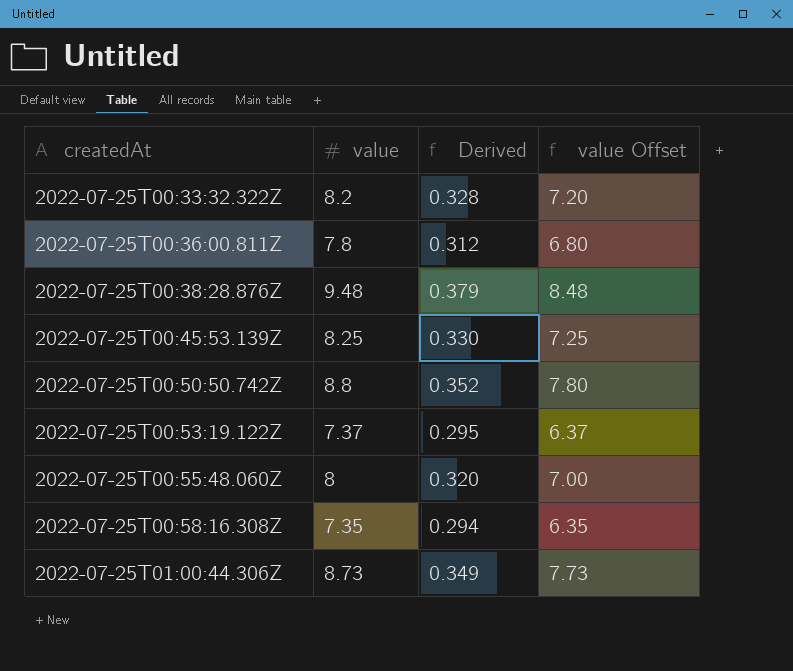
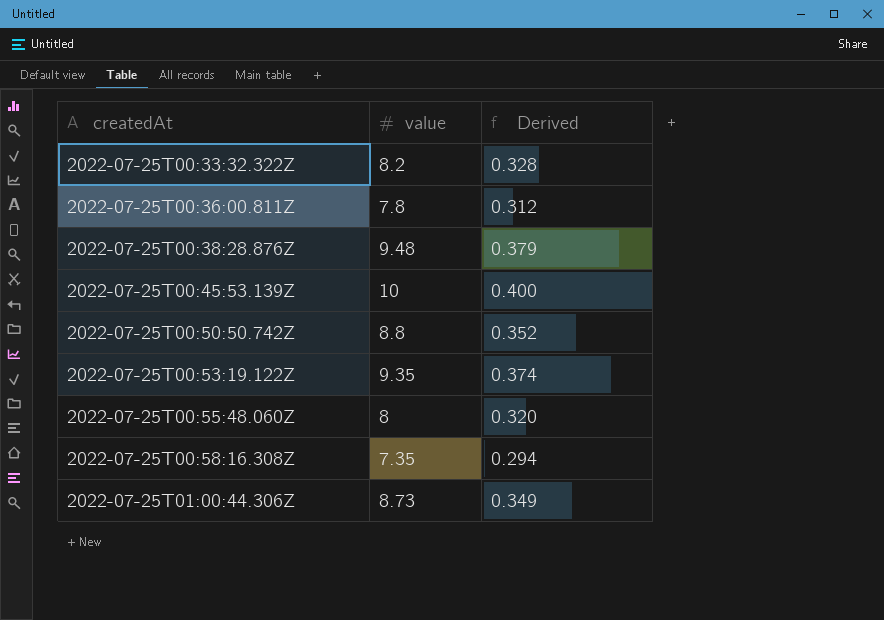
column value Offset | formula: [value] - 1 -> none
2022-07-25T00:45:53.139Z | value: 8.25 -> 10
2022-07-25T00:45:53.139Z | Derived: 0.330 -> 0.400
2022-07-25T00:53:19.122Z | value: 7.37 -> 9.35
2022-07-25T00:53:19.122Z | Derived: 0.295 -> 0.374

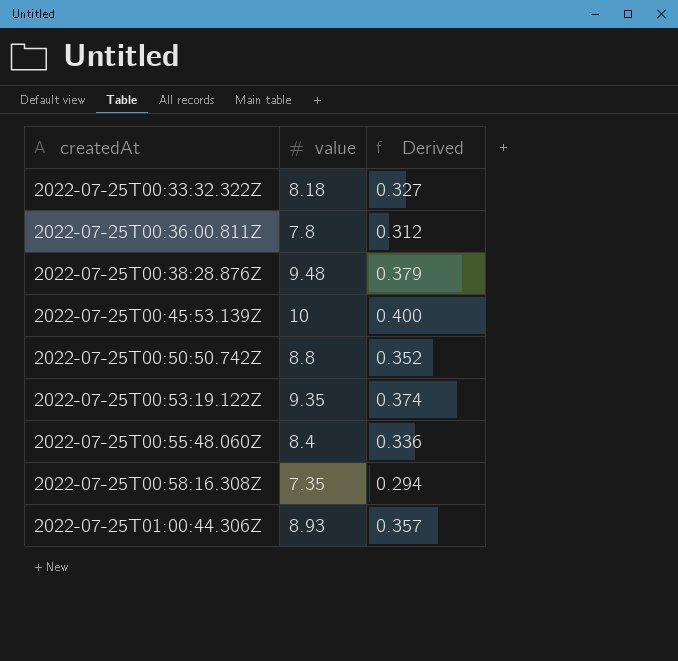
2022-07-25T00:33:32.322Z | value: 8.2 -> 8.18
2022-07-25T00:33:32.322Z | Derived: 0.328 -> 0.327
2022-07-25T00:55:48.060Z | value: 8 -> 8.4
2022-07-25T00:55:48.060Z | Derived: 0.320 -> 0.336
2022-07-25T01:00:44.306Z | value: 8.73 -> 8.93
2022-07-25T01:00:44.306Z | Derived: 0.349 -> 0.357

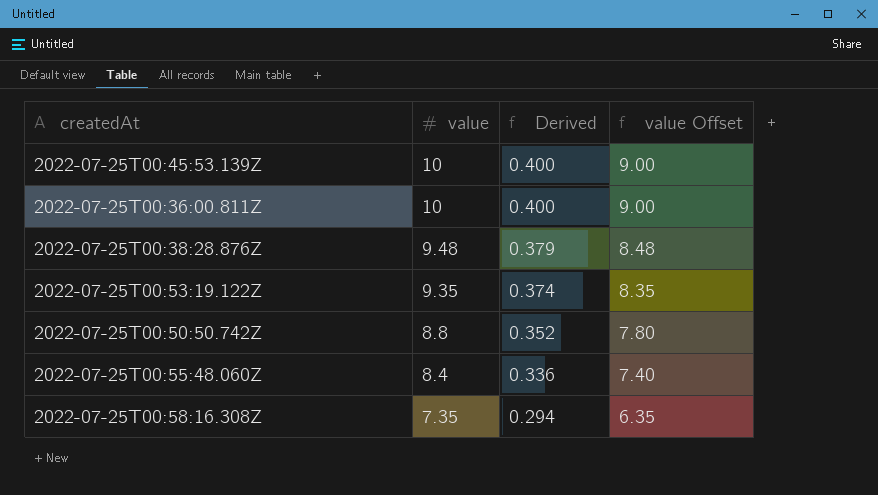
row order: createdAt ascending -> value descending
column value Offset | formula: none -> [value] - 1
row 2022-07-25T00:33:32.322Z: 8.18 | 0.327 -> none
row 2022-07-25T01:00:44.306Z: 8.93 | 0.357 -> none
2022-07-25T00:36:00.811Z | value: 7.8 -> 10
2022-07-25T00:36:00.811Z | Derived: 0.312 -> 0.400

